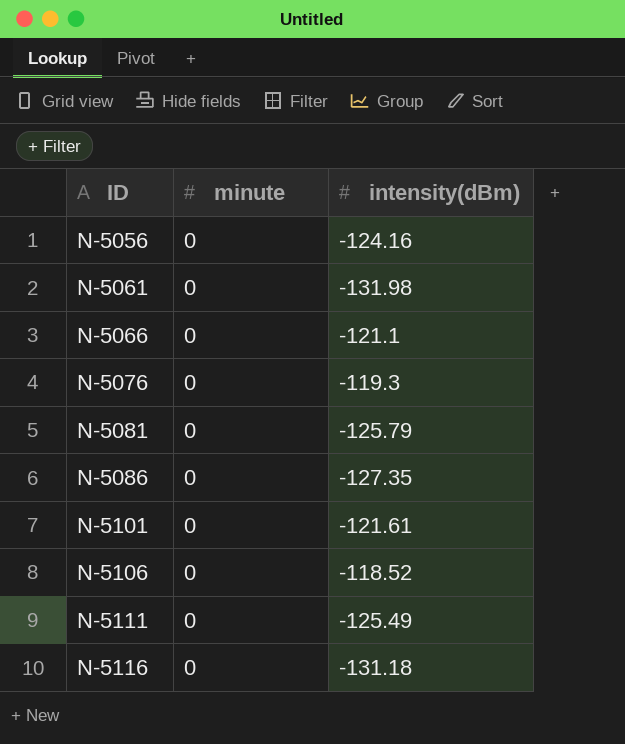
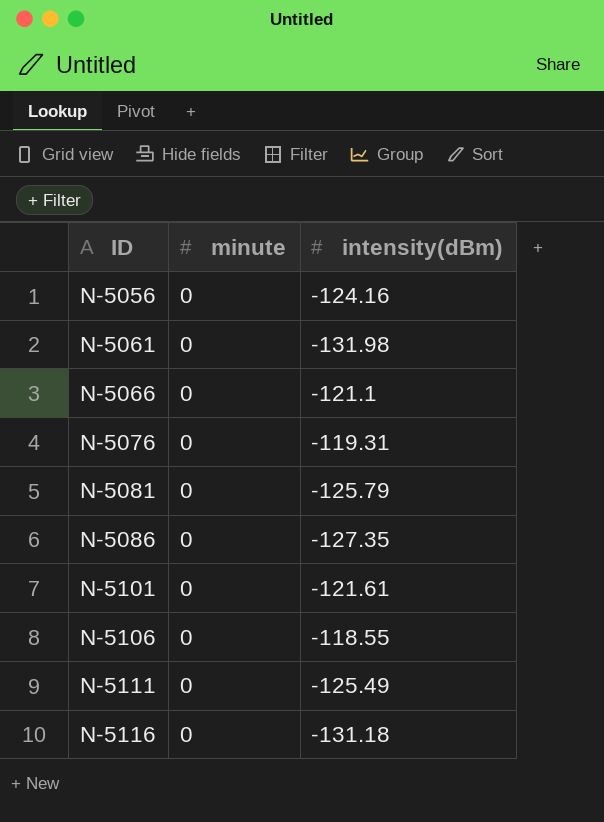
N-5076 | intensity(dBm): -119.3 -> -119.31
N-5106 | intensity(dBm): -118.52 -> -118.55

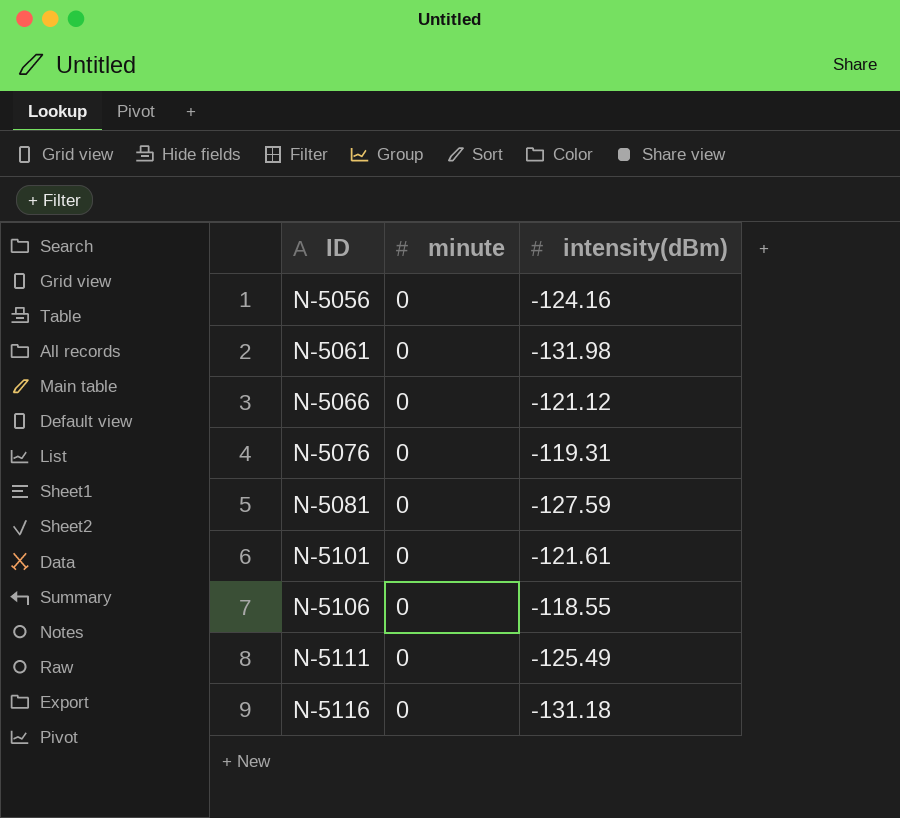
row N-5086: 0 | -127.35 -> none
N-5066 | intensity(dBm): -121.1 -> -121.12
N-5081 | intensity(dBm): -125.79 -> -127.59

